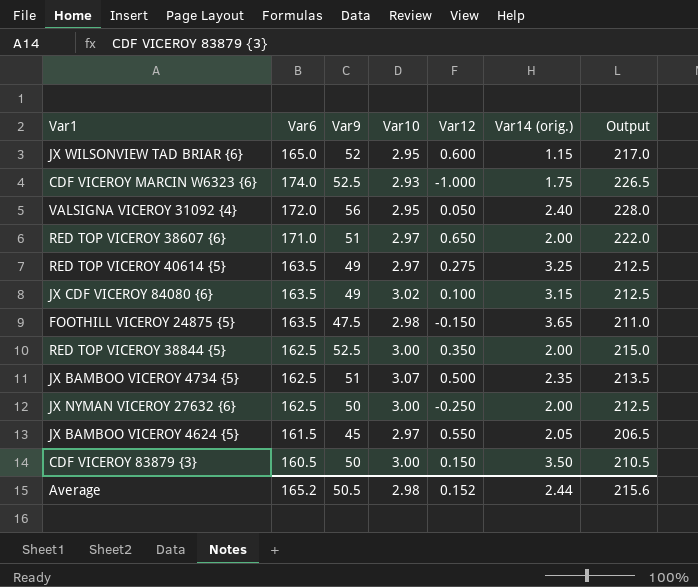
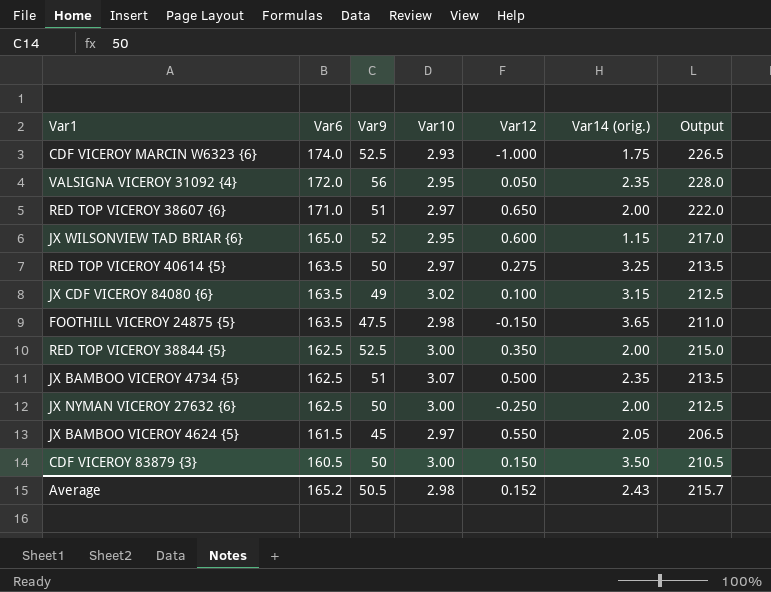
row order: none -> Var6 descending
VALSIGNA VICEROY 31092 {4} | Var14 (orig.): 2.40 -> 2.35
RED TOP VICEROY 40614 {5} | Var9: 49 -> 50
RED TOP VICEROY 40614 {5} | Output: 212.5 -> 213.5
Average | Var14 (orig.): 2.44 -> 2.43
Average | Output: 215.6 -> 215.7

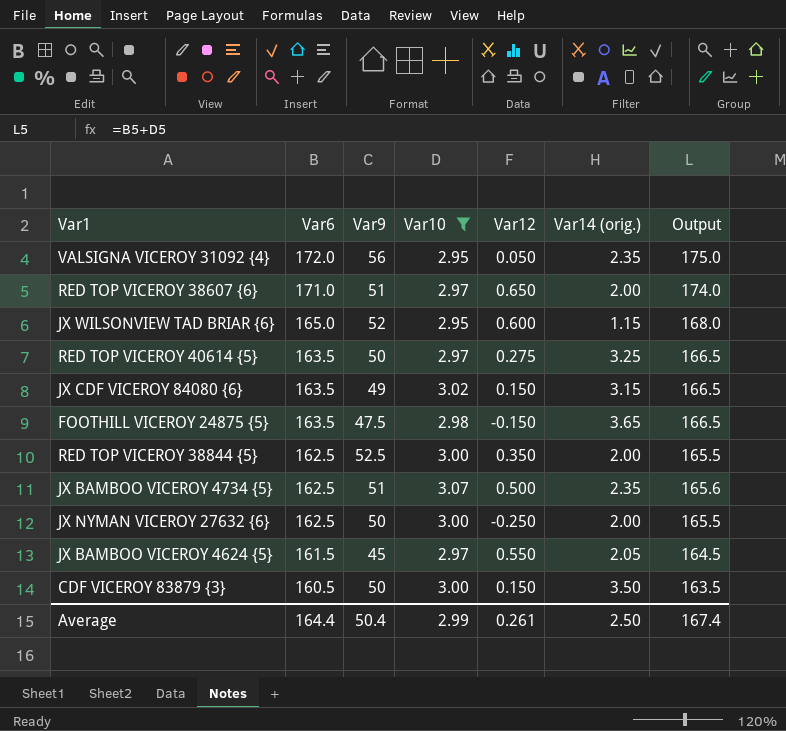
filter: none -> Var10 != 2.93
column Output | formula: [Var6] + [Var9] -> [Var6] + [Var10]
JX CDF VICEROY 84080 {6} | Var12: 0.100 -> 0.150
Average | Var6: 165.2 -> 164.4
Average | Var9: 50.5 -> 50.4
Average | Var10: 2.98 -> 2.99
Average | Var12: 0.152 -> 0.261
Average | Var14 (orig.): 2.43 -> 2.50
Average | Output: 215.7 -> 167.4

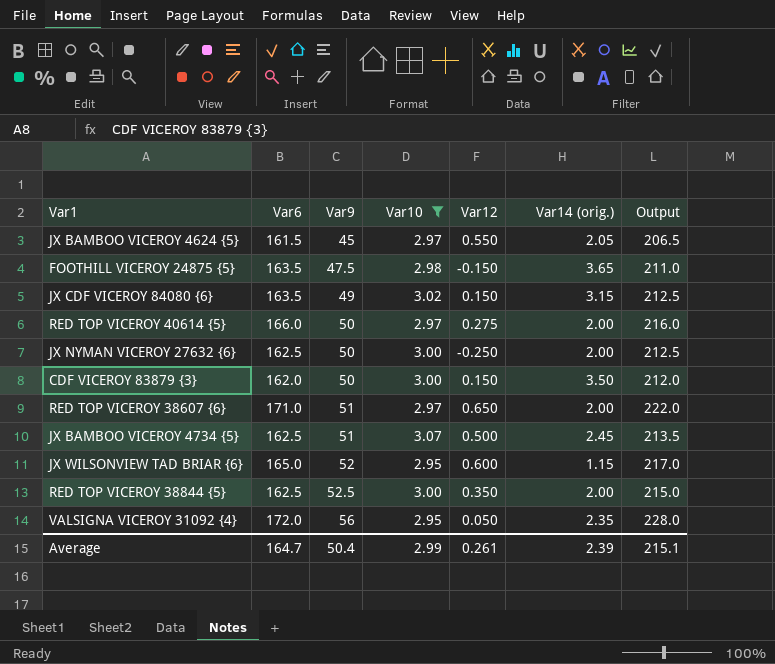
row order: Var6 descending -> Var9 ascending
column Output | formula: [Var6] + [Var10] -> [Var6] + [Var9]
RED TOP VICEROY 40614 {5} | Var6: 163.5 -> 166.0
RED TOP VICEROY 40614 {5} | Var14 (orig.): 3.25 -> 2.00
CDF VICEROY 83879 {3} | Var6: 160.5 -> 162.0
JX BAMBOO VICEROY 4734 {5} | Var14 (orig.): 2.35 -> 2.45
Average | Var6: 164.4 -> 164.7
Average | Var14 (orig.): 2.50 -> 2.39
Average | Output: 167.4 -> 215.1

